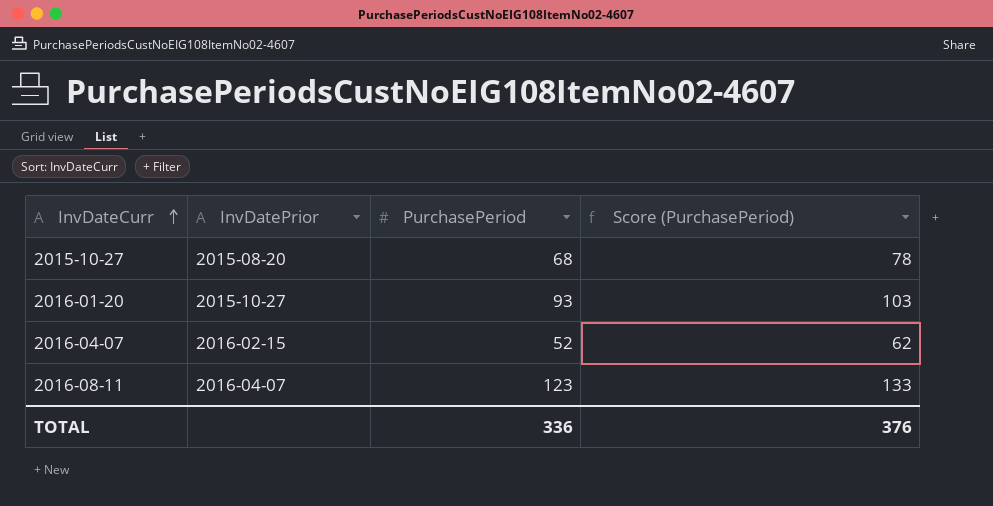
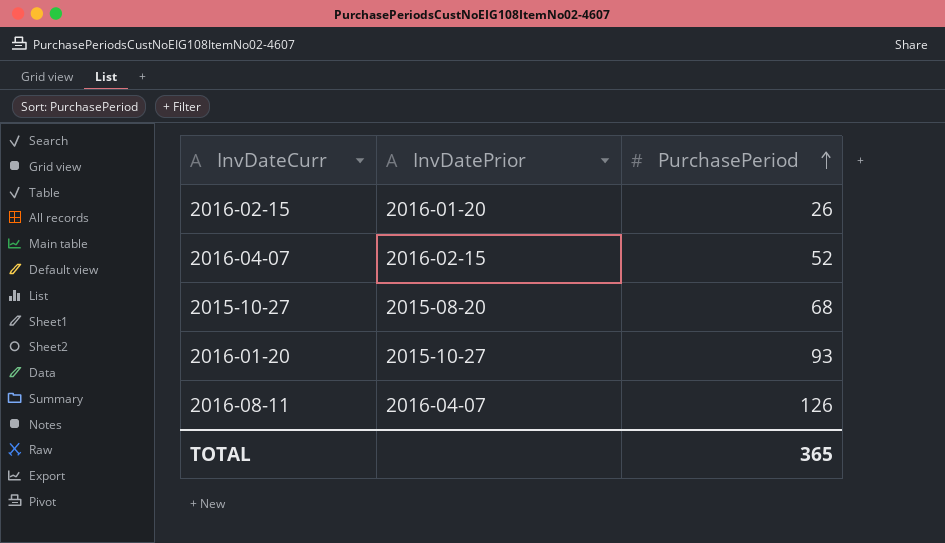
row order: InvDateCurr ascending -> PurchasePeriod ascending
column Score (PurchasePeriod) | formula: [PurchasePeriod] + 10 -> none
row 2016-02-15: none -> 2016-01-20 | 26
2016-08-11 | PurchasePeriod: 123 -> 126
TOTAL | PurchasePeriod: 336 -> 365

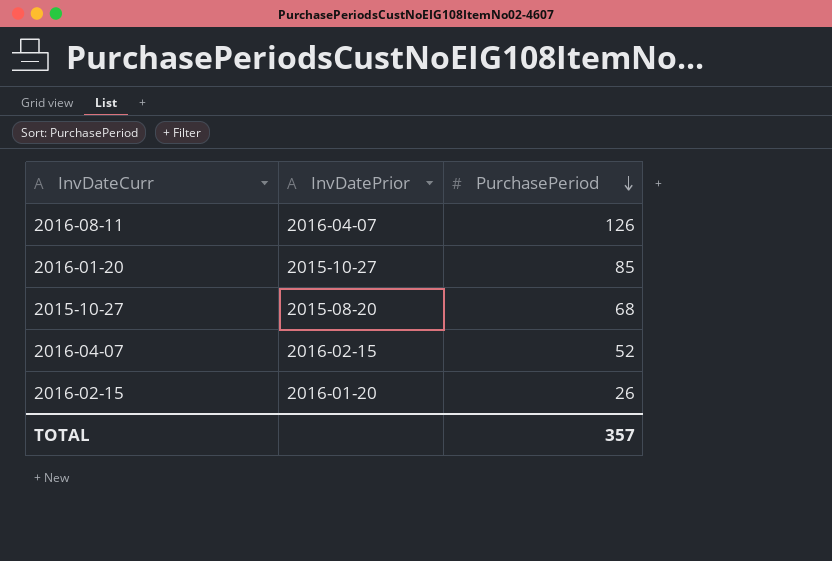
row order: PurchasePeriod ascending -> PurchasePeriod descending
2016-01-20 | PurchasePeriod: 93 -> 85
TOTAL | PurchasePeriod: 365 -> 357

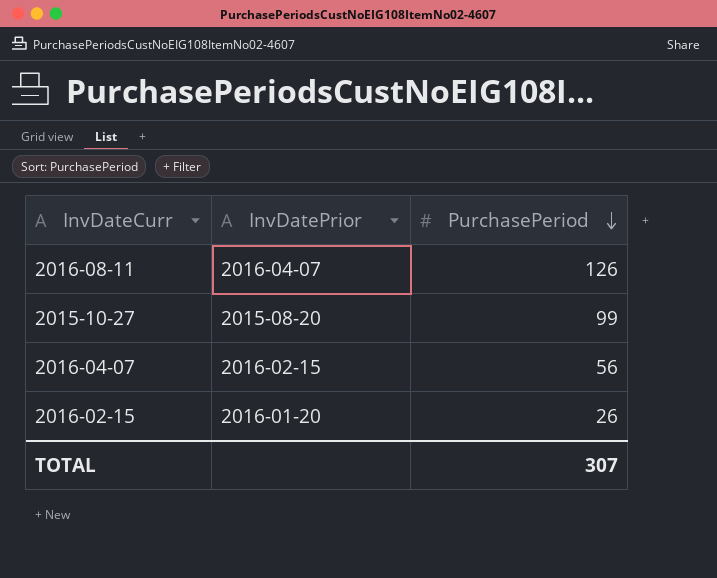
row 2016-01-20: 2015-10-27 | 85 -> none
2015-10-27 | PurchasePeriod: 68 -> 99
2016-04-07 | PurchasePeriod: 52 -> 56
TOTAL | PurchasePeriod: 357 -> 307

